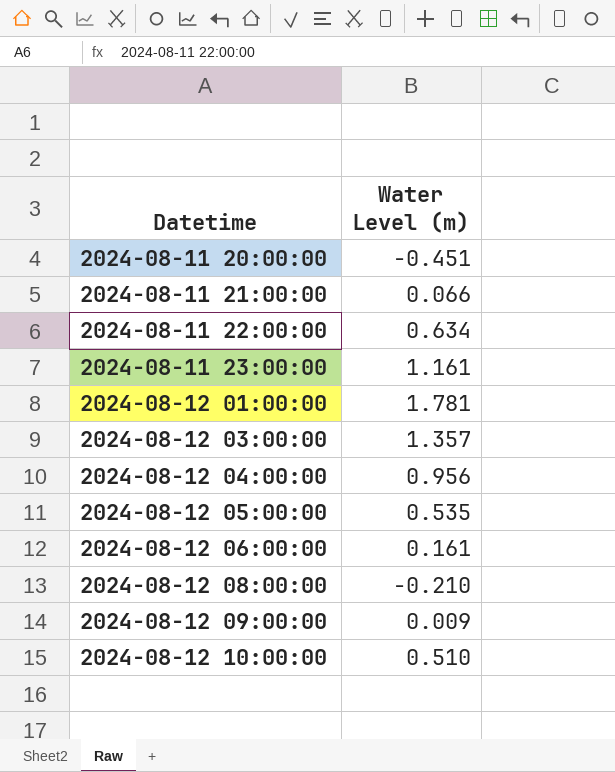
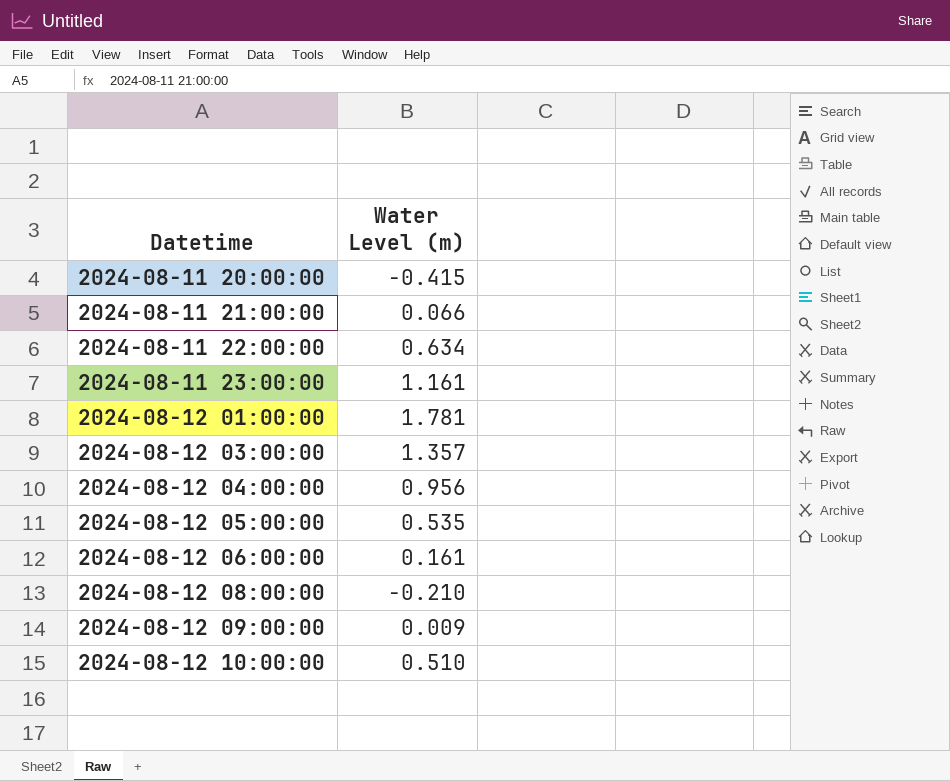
2024-08-11 20:00:00 | Water Level (m): -0.451 -> -0.415

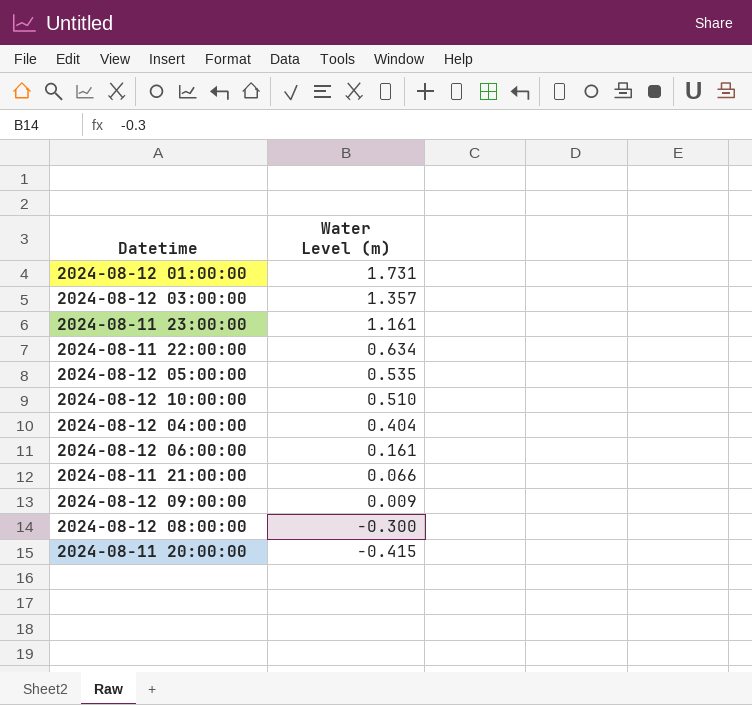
row order: Datetime ascending -> Water Level (m) descending
2024-08-12 01:00:00 | Water Level (m): 1.781 -> 1.731
2024-08-12 04:00:00 | Water Level (m): 0.956 -> 0.404
2024-08-12 08:00:00 | Water Level (m): -0.210 -> -0.300

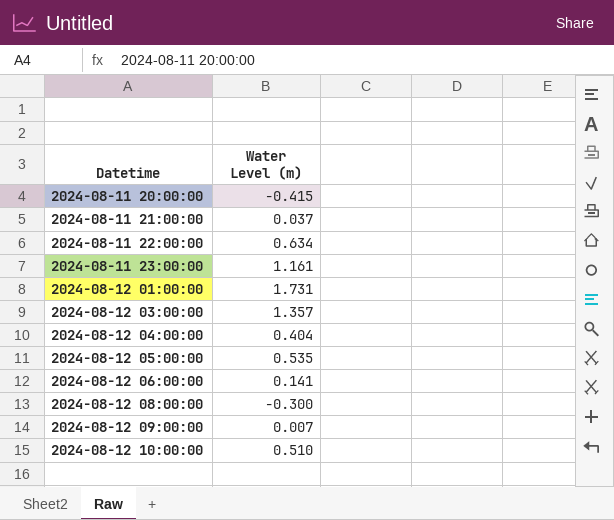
row order: Water Level (m) descending -> Datetime ascending
2024-08-11 21:00:00 | Water Level (m): 0.066 -> 0.037
2024-08-12 06:00:00 | Water Level (m): 0.161 -> 0.141
2024-08-12 09:00:00 | Water Level (m): 0.009 -> 0.007

